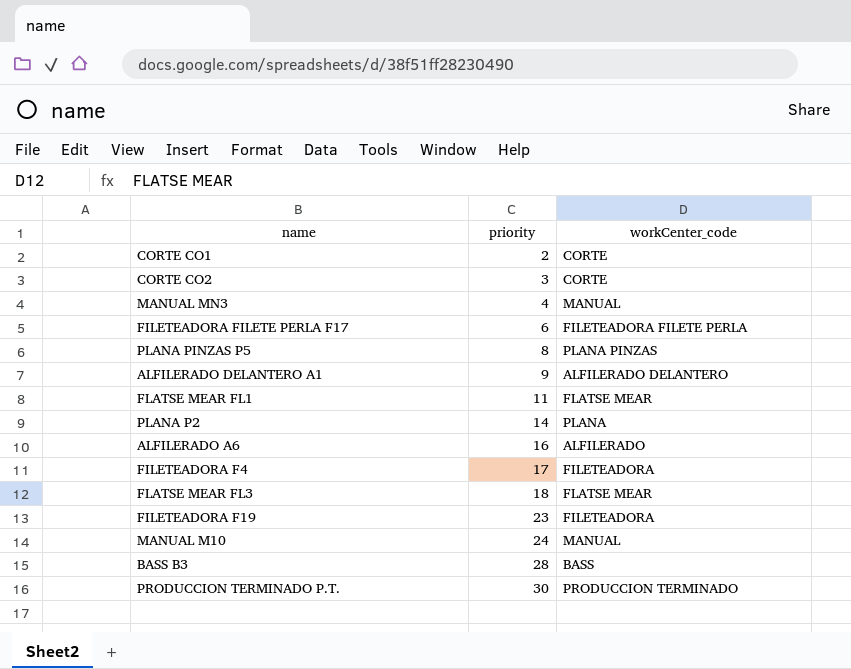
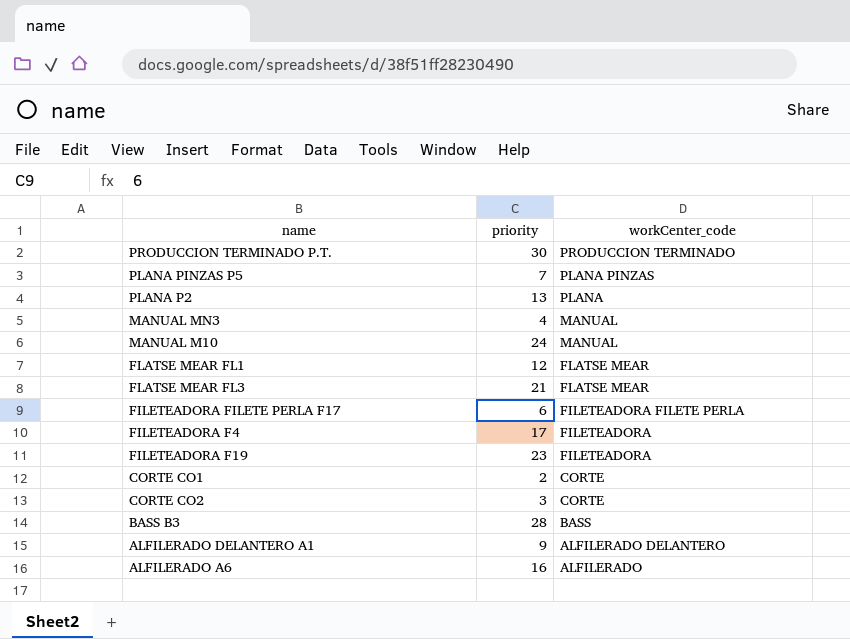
row order: priority ascending -> workCenter_code descending
PLANA PINZAS P5 | priority: 8 -> 7
PLANA P2 | priority: 14 -> 13
FLATSE MEAR FL1 | priority: 11 -> 12
FLATSE MEAR FL3 | priority: 18 -> 21

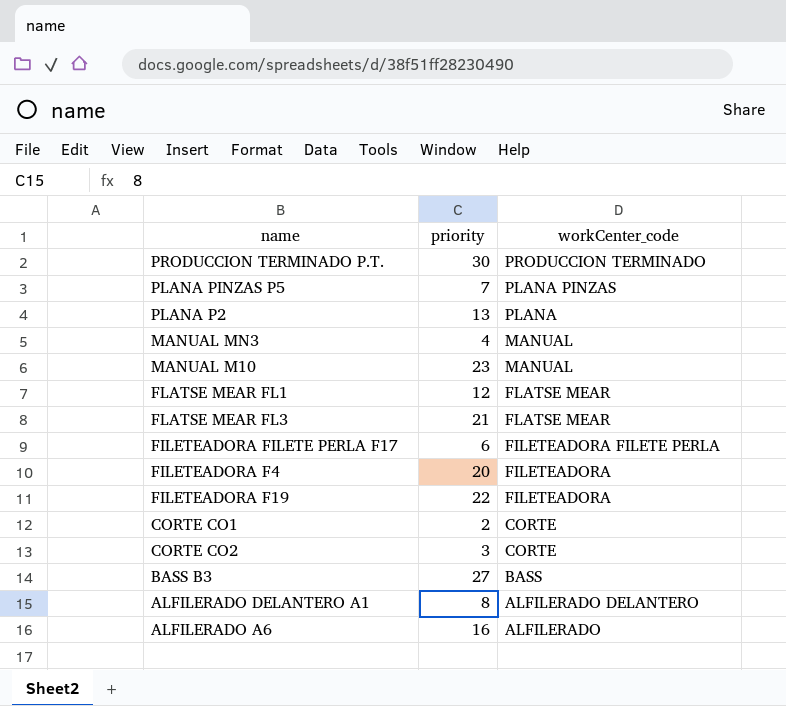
MANUAL M10 | priority: 24 -> 23
FILETEADORA F4 | priority: 17 -> 20
FILETEADORA F19 | priority: 23 -> 22
BASS B3 | priority: 28 -> 27
ALFILERADO DELANTERO A1 | priority: 9 -> 8

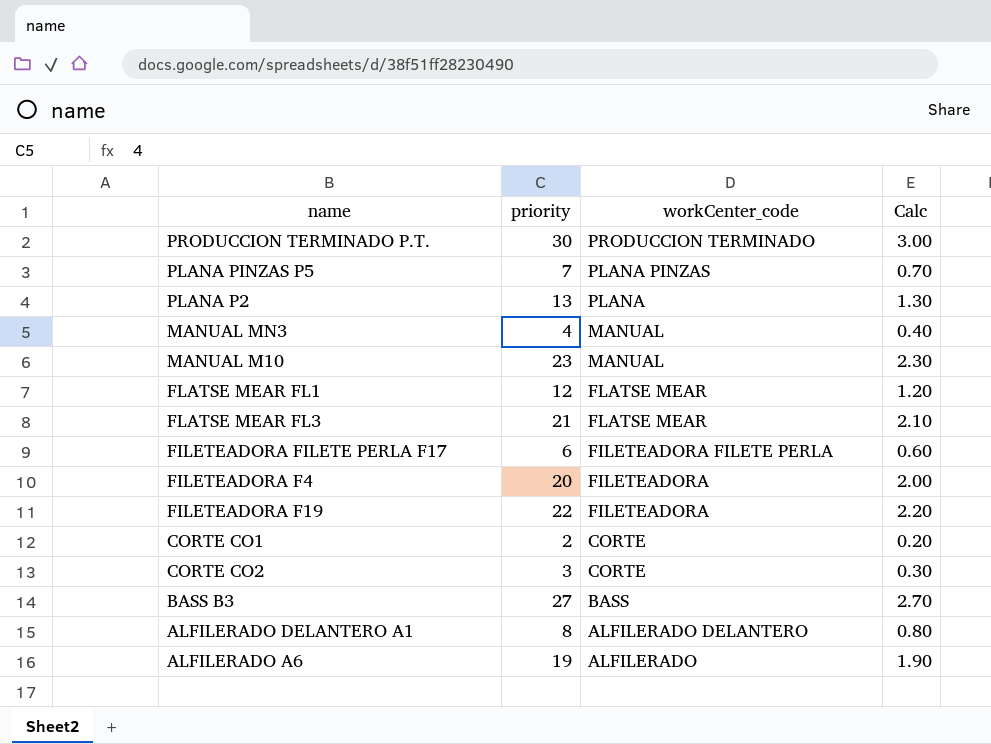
column Calc | formula: none -> [priority] * 0.1
ALFILERADO A6 | priority: 16 -> 19

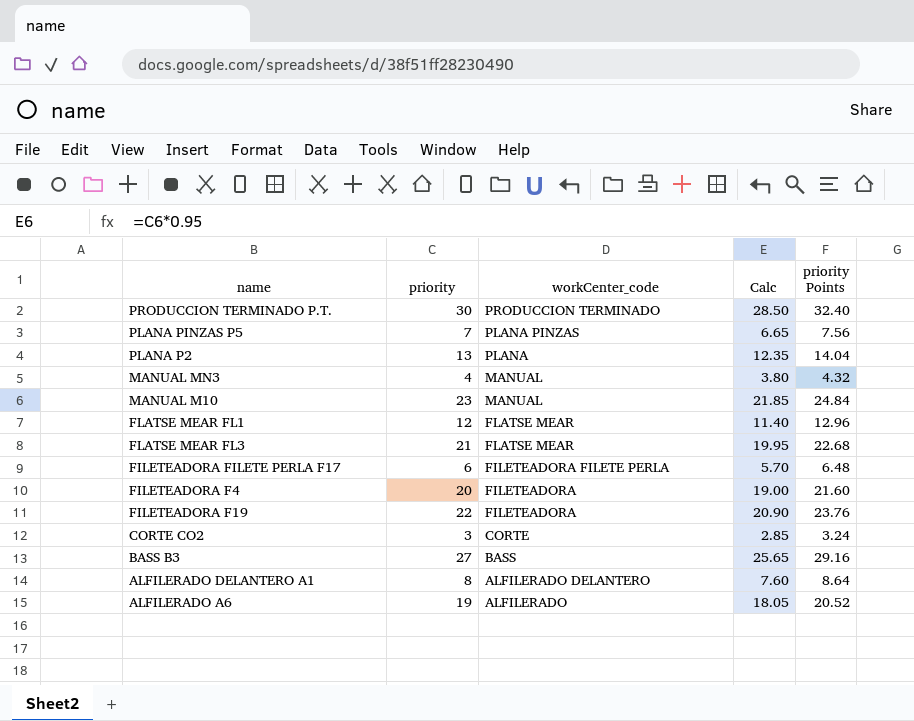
column Calc | formula: [priority] * 0.1 -> [priority] * 0.95
column priority Points | formula: none -> [priority] * 1.08
row CORTE CO1: 2 | CORTE | 0.20 -> none

